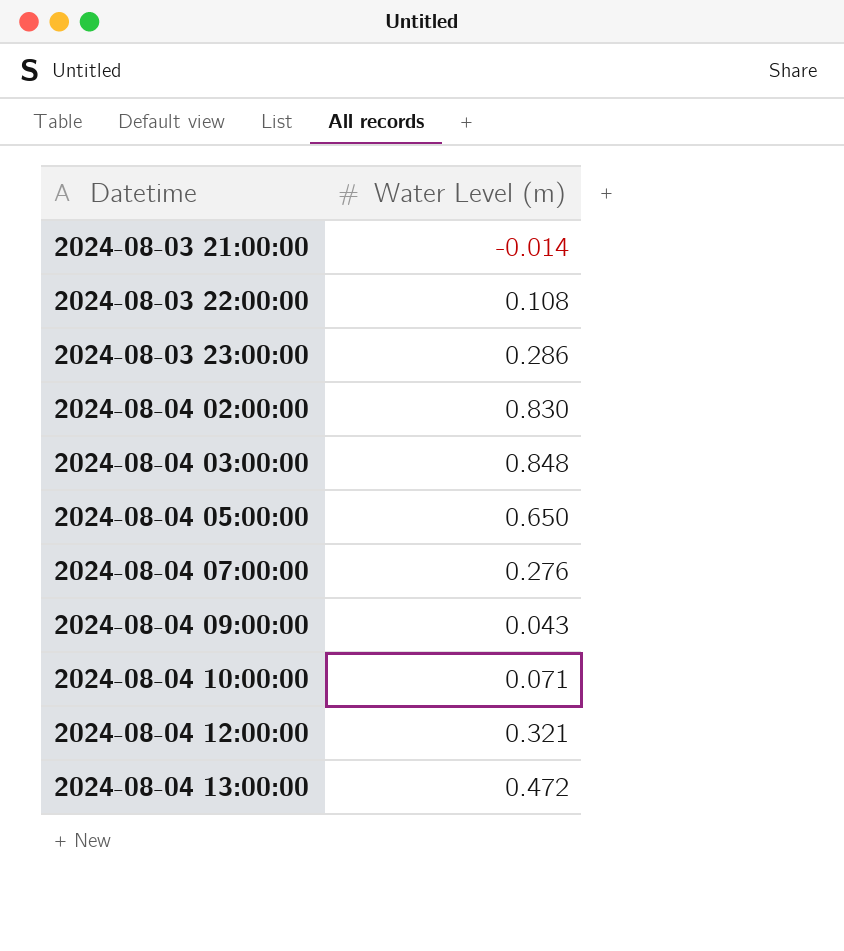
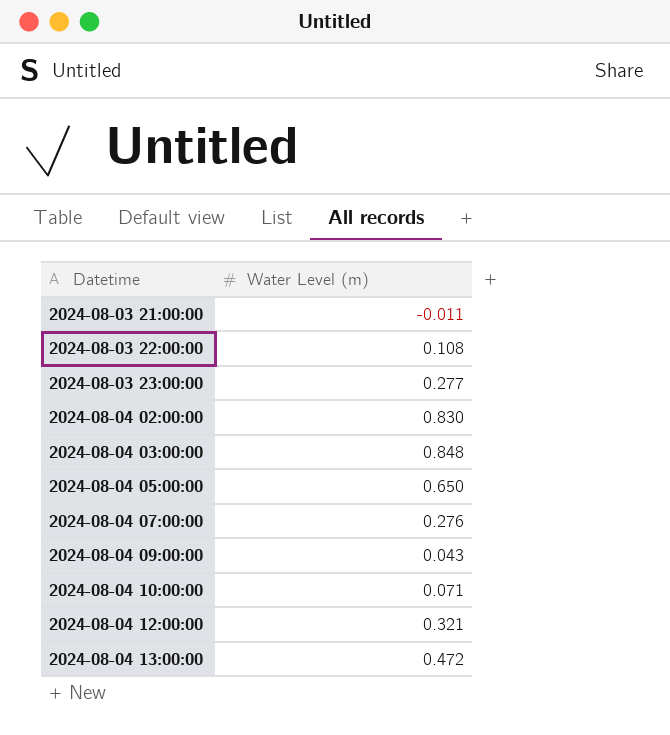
2024-08-03 21:00:00 | Water Level (m): -0.014 -> -0.011
2024-08-03 23:00:00 | Water Level (m): 0.286 -> 0.277

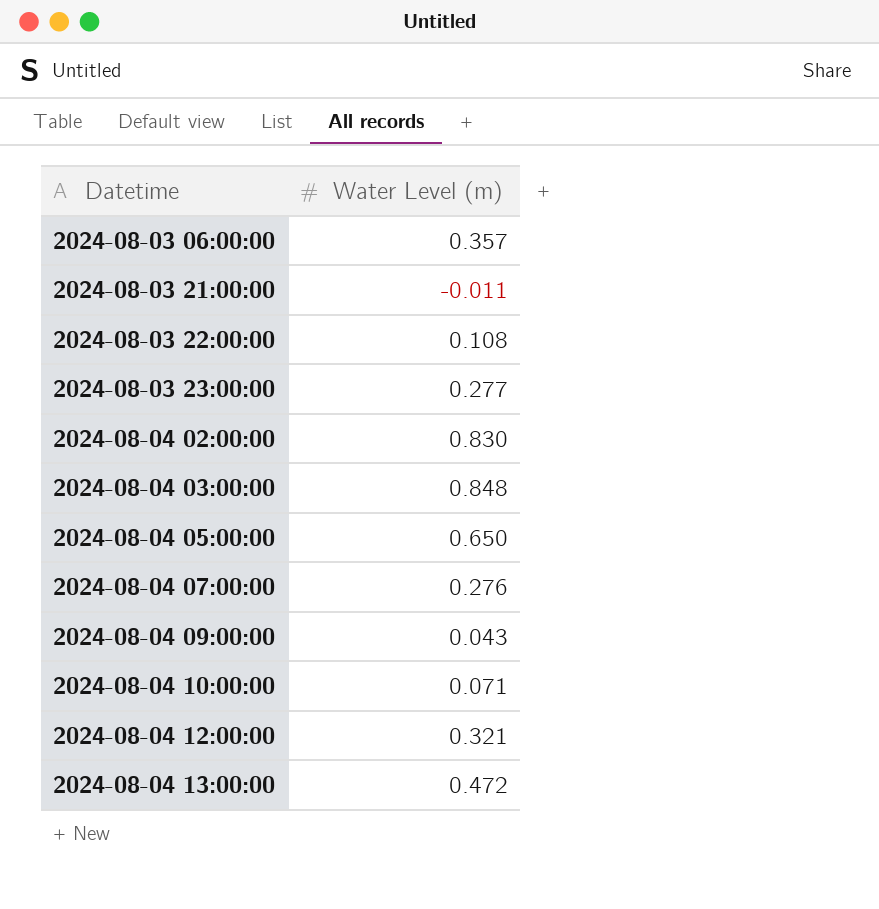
row 2024-08-03 06:00:00: none -> 0.357

